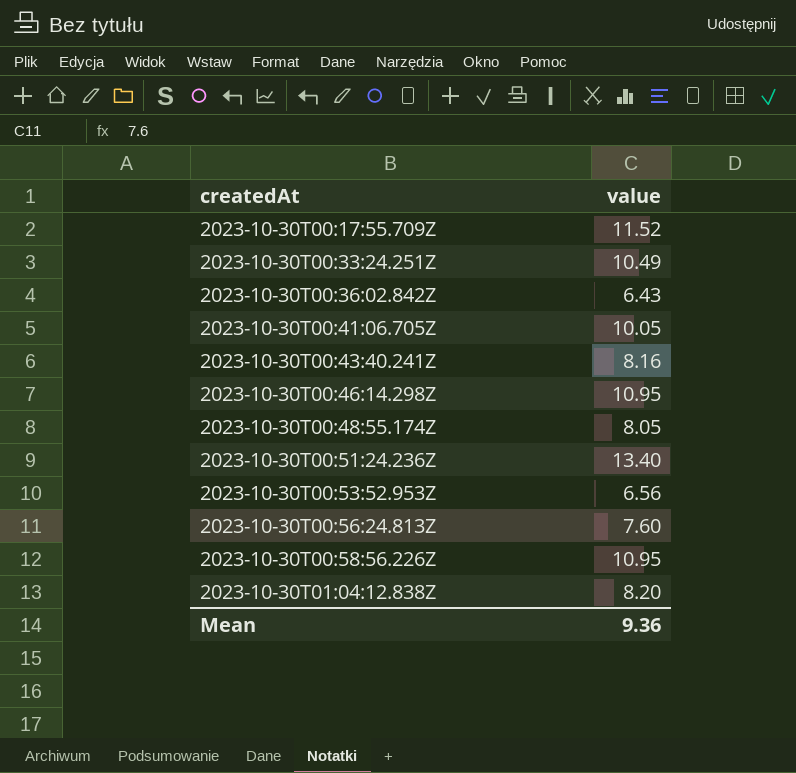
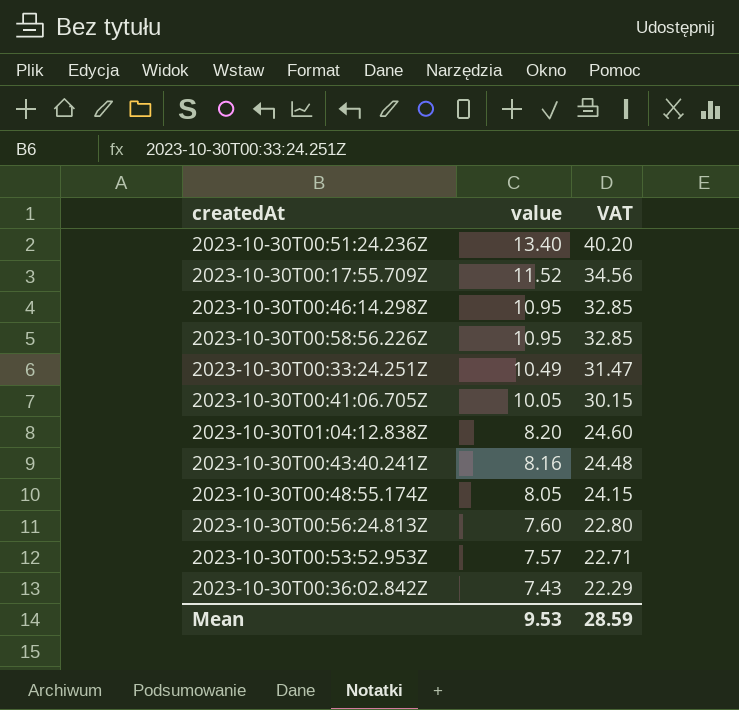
row order: createdAt ascending -> value descending
column VAT | formula: none -> [value] * 3
2023-10-30T00:53:52.953Z | value: 6.56 -> 7.57
2023-10-30T00:36:02.842Z | value: 6.43 -> 7.43
Mean | value: 9.36 -> 9.53

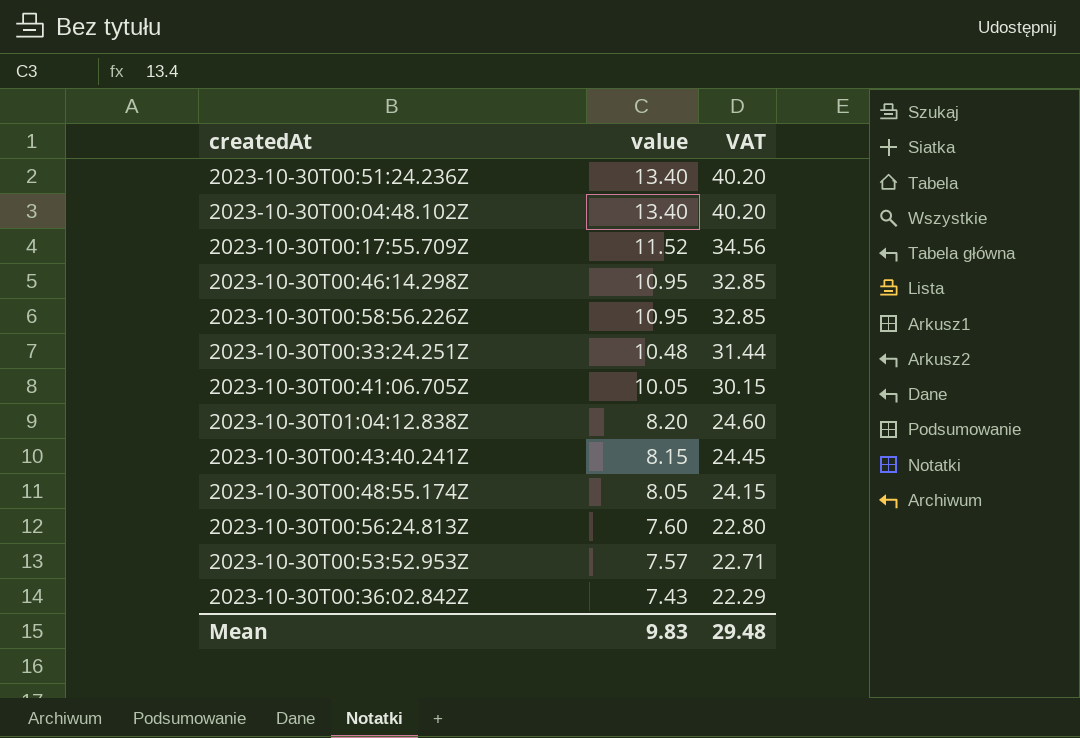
row 2023-10-30T00:04:48.102Z: none -> 13.40 | 40.20
2023-10-30T00:33:24.251Z | value: 10.49 -> 10.48
2023-10-30T00:33:24.251Z | VAT: 31.47 -> 31.44
2023-10-30T00:43:40.241Z | value: 8.16 -> 8.15
2023-10-30T00:43:40.241Z | VAT: 24.48 -> 24.45
Mean | value: 9.53 -> 9.83
Mean | VAT: 28.59 -> 29.48

